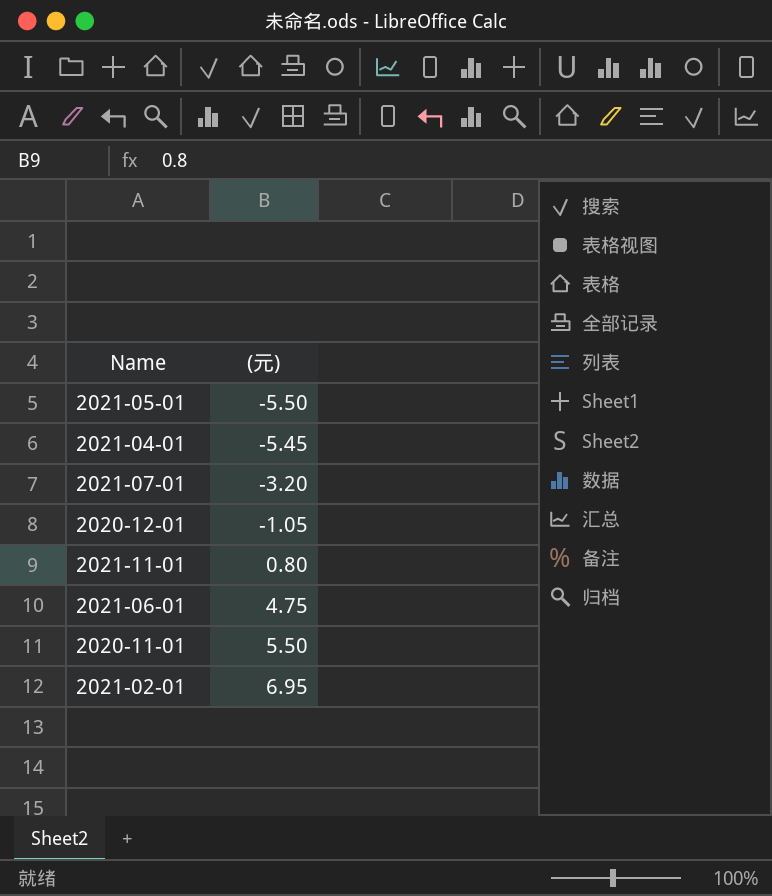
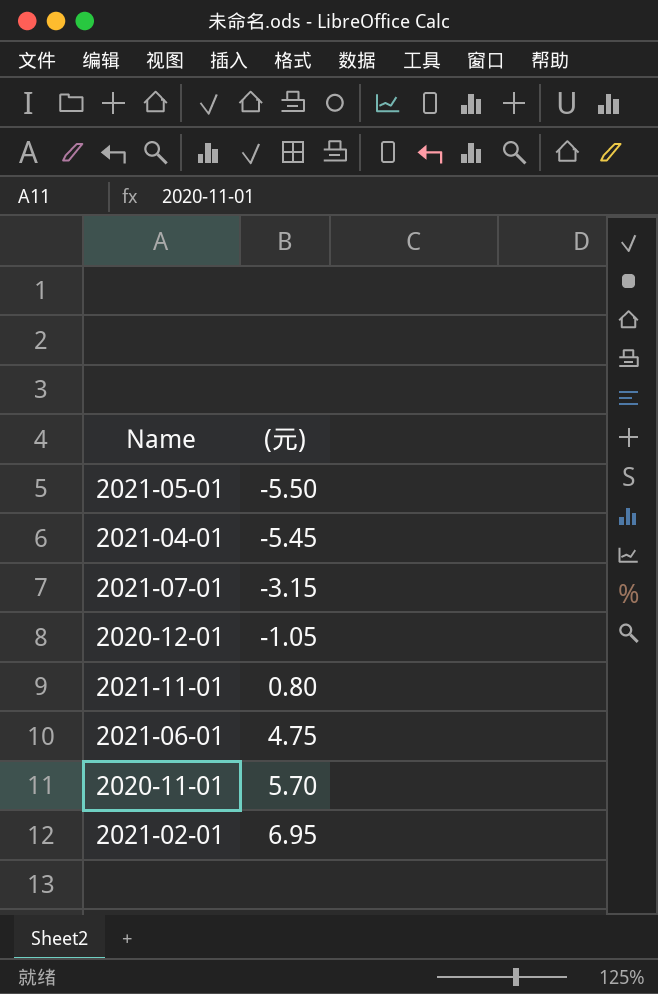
2021-07-01 | (元): -3.20 -> -3.15
2020-11-01 | (元): 5.50 -> 5.70

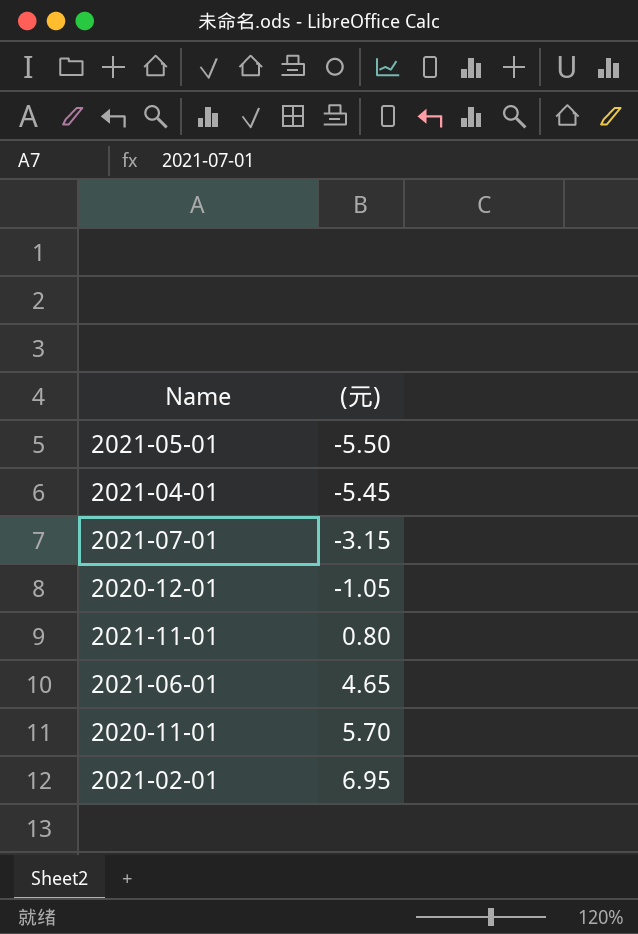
2021-06-01 | (元): 4.75 -> 4.65

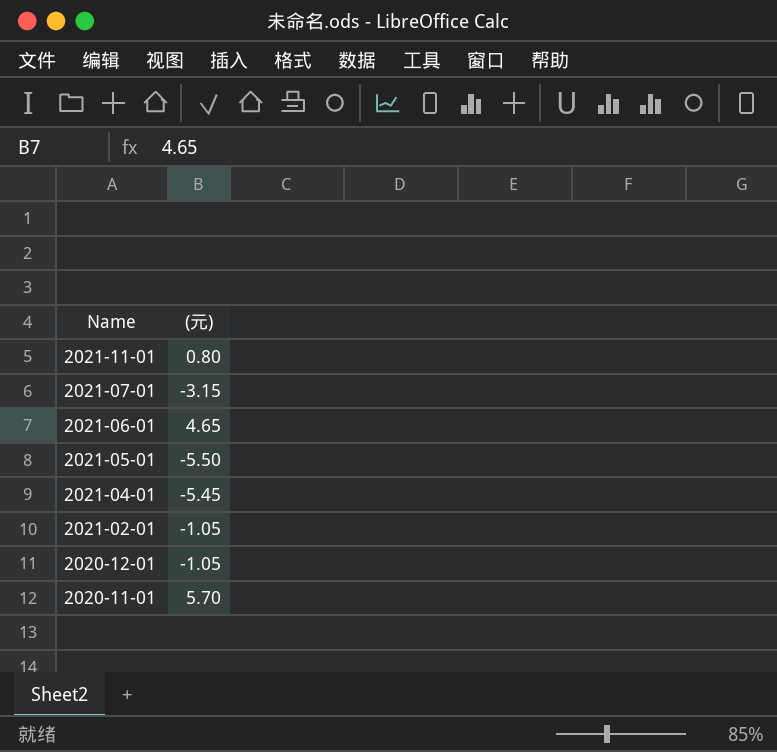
row order: (元) ascending -> Name descending
2021-02-01 | (元): 6.95 -> -1.05

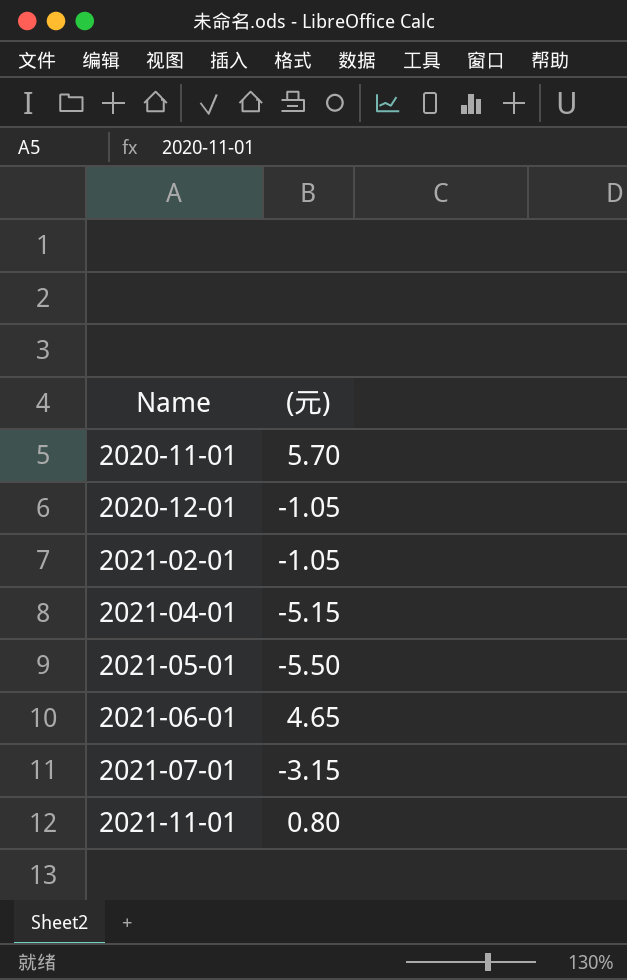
row order: Name descending -> Name ascending
2021-04-01 | (元): -5.45 -> -5.15

